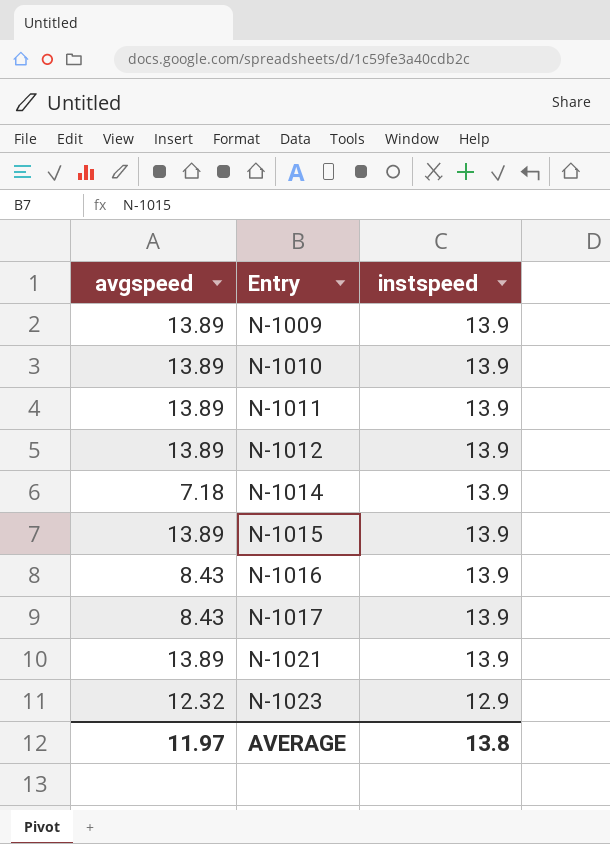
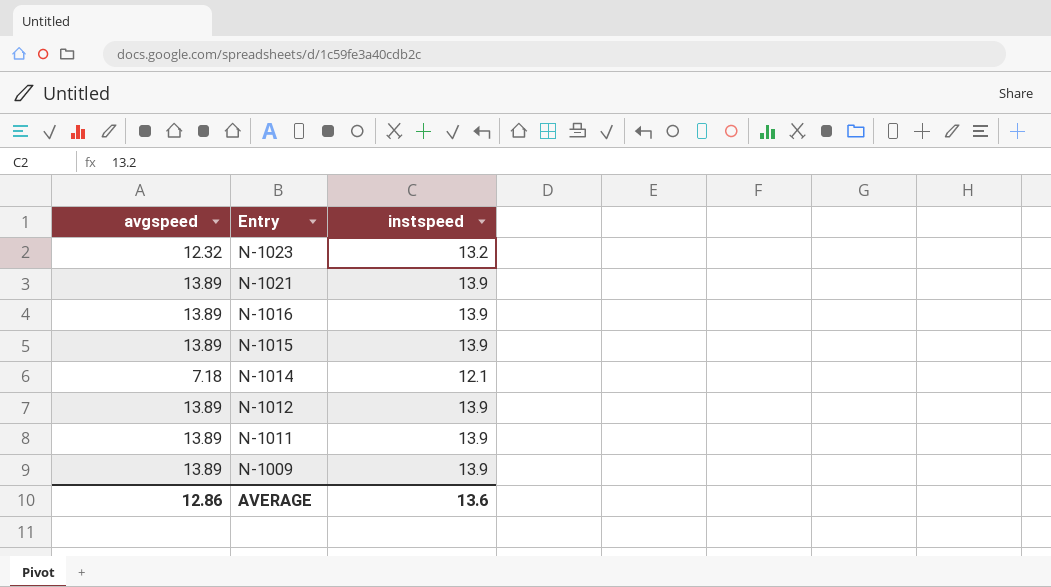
row order: Entry ascending -> Entry descending
row N-1010: 13.89 | 13.9 -> none
row N-1017: 8.43 | 13.9 -> none
N-1023 | instspeed: 12.9 -> 13.2
N-1016 | avgspeed: 8.43 -> 13.89
N-1014 | instspeed: 13.9 -> 12.1
AVERAGE | avgspeed: 11.97 -> 12.86
AVERAGE | instspeed: 13.8 -> 13.6

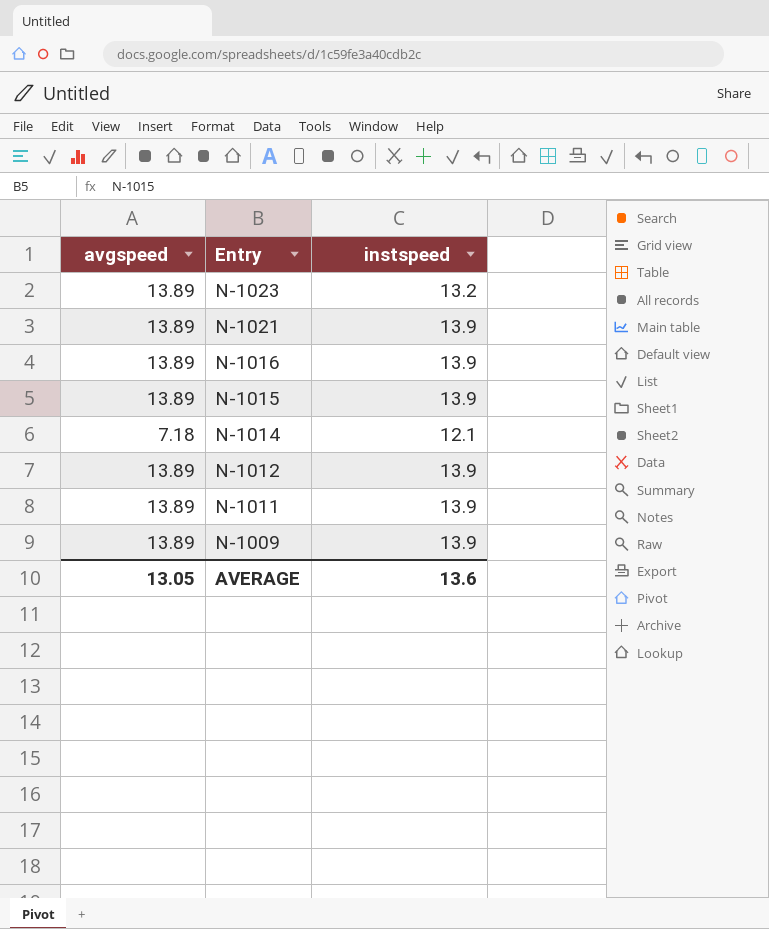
N-1023 | avgspeed: 12.32 -> 13.89
AVERAGE | avgspeed: 12.86 -> 13.05

